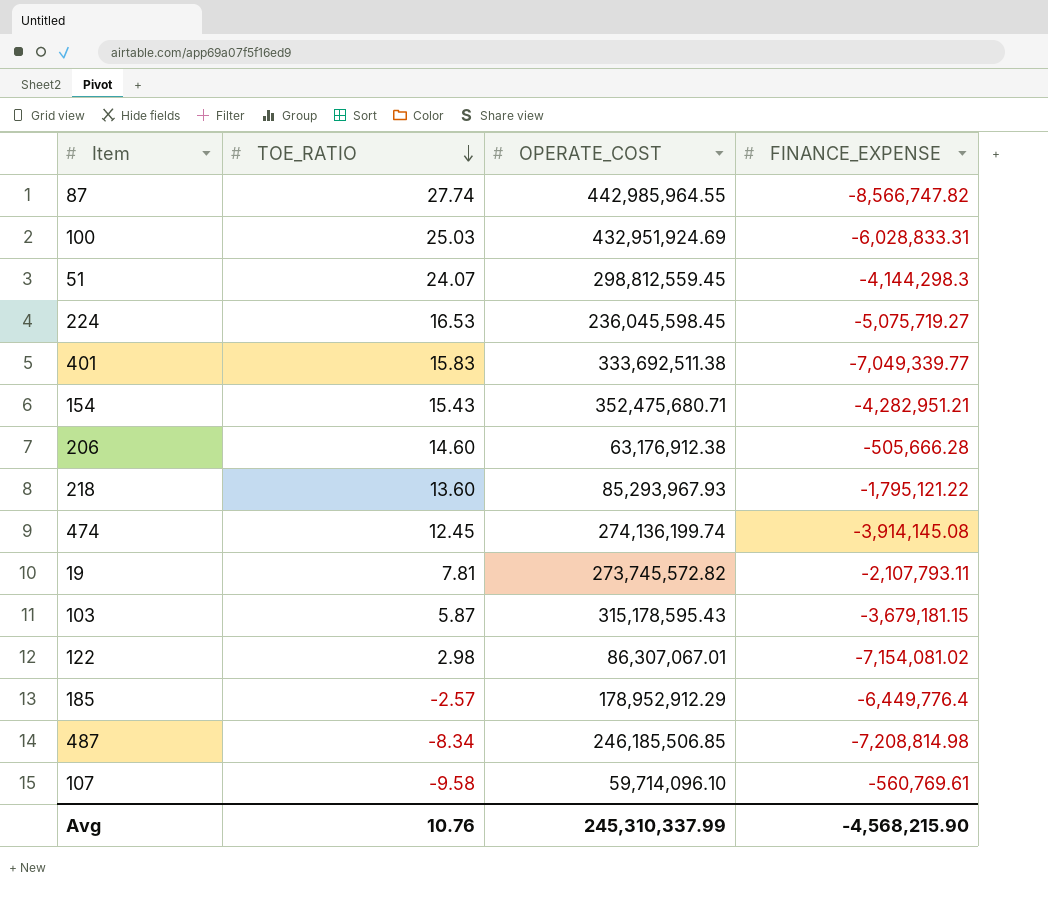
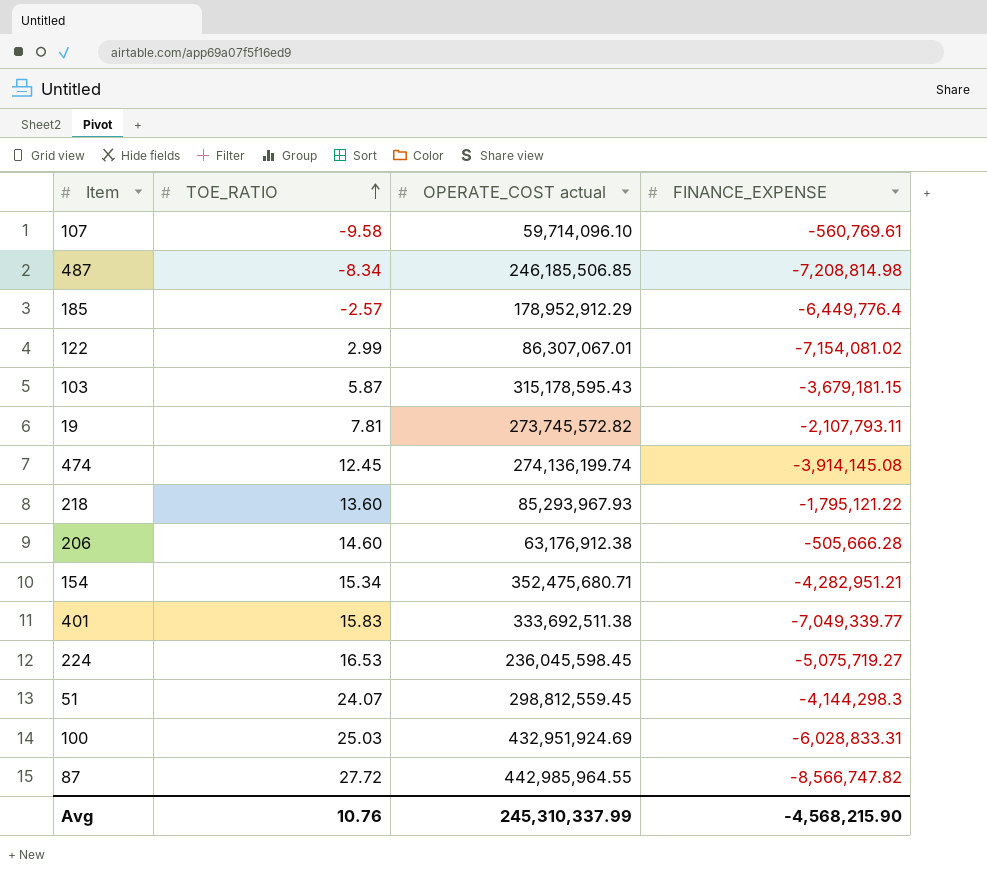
row order: TOE_RATIO descending -> TOE_RATIO ascending
column name: OPERATE_COST -> OPERATE_COST actual
122 | TOE_RATIO: 2.98 -> 2.99
154 | TOE_RATIO: 15.43 -> 15.34
87 | TOE_RATIO: 27.74 -> 27.72

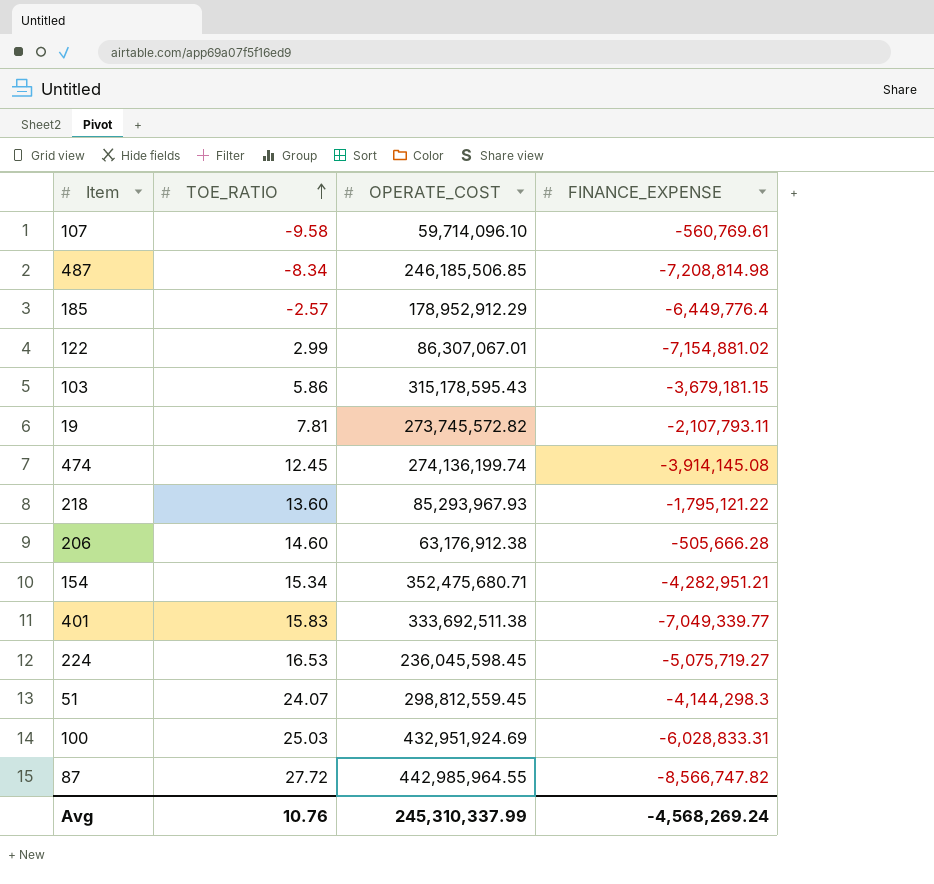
column name: OPERATE_COST actual -> OPERATE_COST
122 | FINANCE_EXPENSE: -7,154,081.02 -> -7,154,881.02
103 | TOE_RATIO: 5.87 -> 5.86
Avg | FINANCE_EXPENSE: -4,568,215.90 -> -4,568,269.24

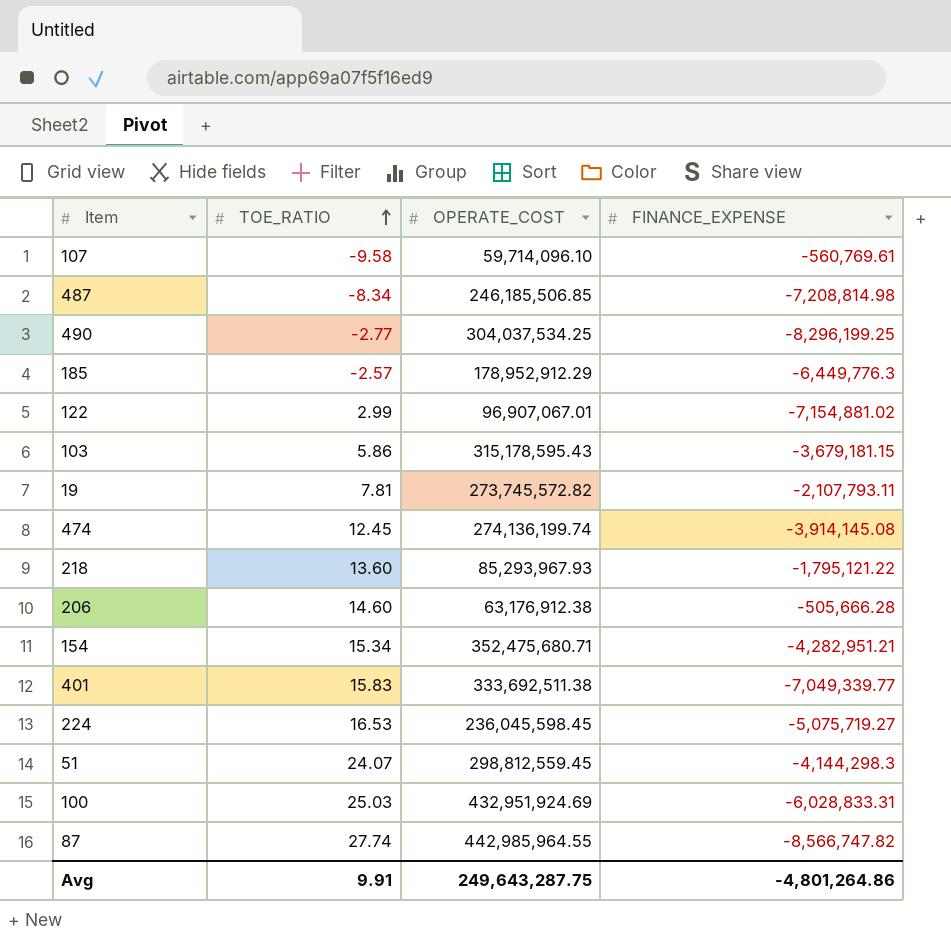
row 490: none -> -2.77 | 304,037,534.25 | -8,296,199.25
185 | FINANCE_EXPENSE: -6,449,776.4 -> -6,449,776.3
122 | OPERATE_COST: 86,307,067.01 -> 96,907,067.01
87 | TOE_RATIO: 27.72 -> 27.74
Avg | TOE_RATIO: 10.76 -> 9.91
Avg | OPERATE_COST: 245,310,337.99 -> 249,643,287.75
Avg | FINANCE_EXPENSE: -4,568,269.24 -> -4,801,264.86

